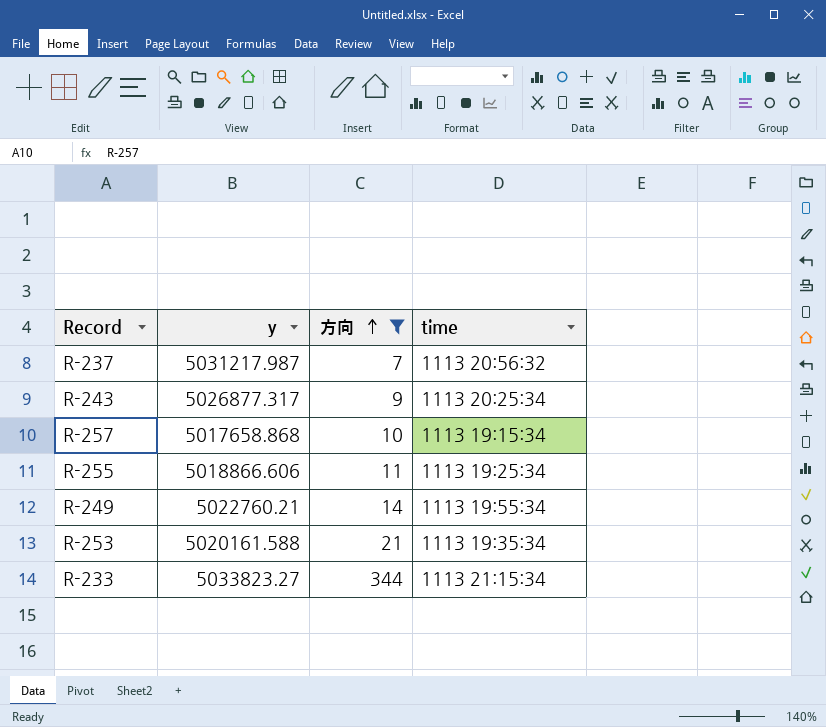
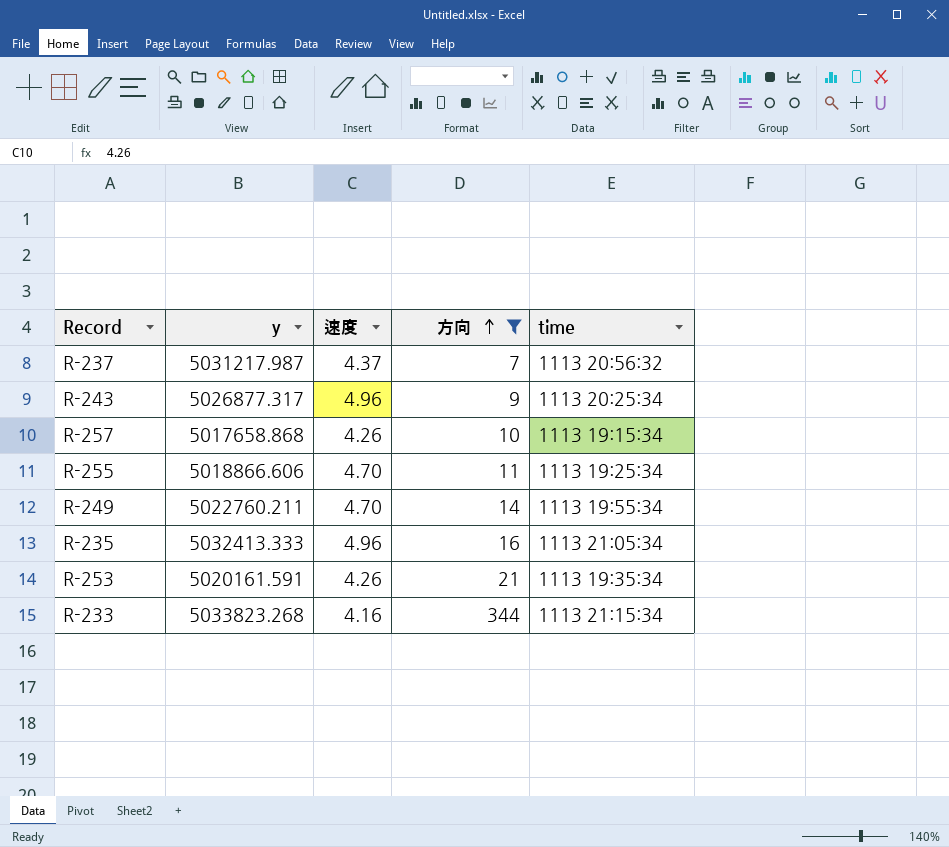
column 速度 | position: none -> 3
R-249 | y: 5022760.21 -> 5022760.211
row R-235: none -> 5032413.333 | 4.96 | 16 | 1113 21:05:34
R-253 | y: 5020161.588 -> 5020161.591
R-233 | y: 5033823.27 -> 5033823.268

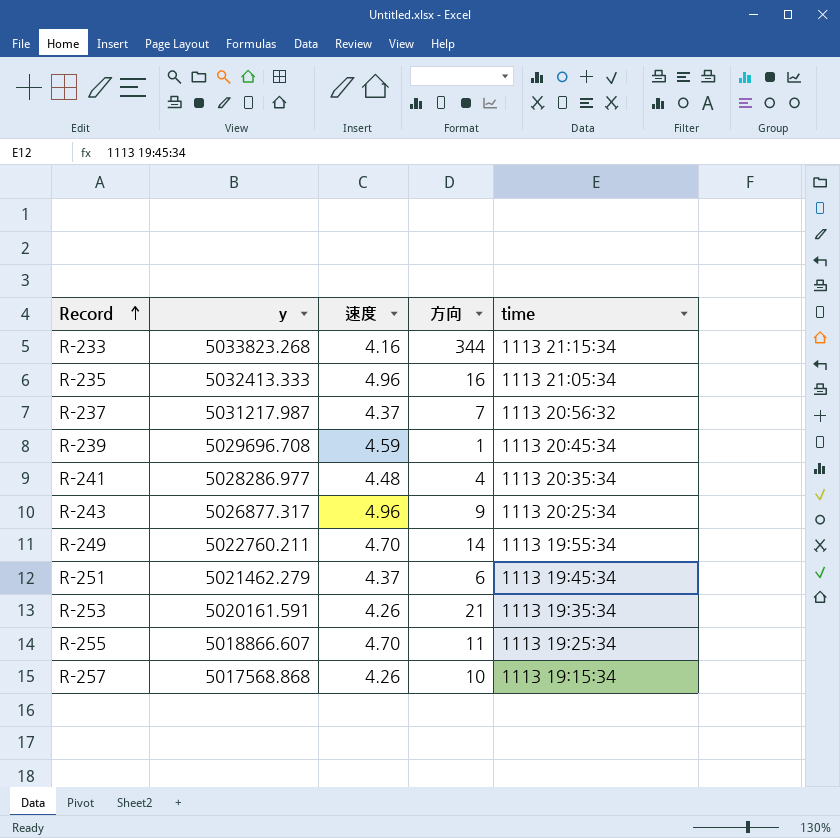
filter: 方向 >= 7 -> none
row order: 方向 ascending -> Record ascending
R-255 | y: 5018866.606 -> 5018866.607
R-257 | y: 5017658.868 -> 5017568.868

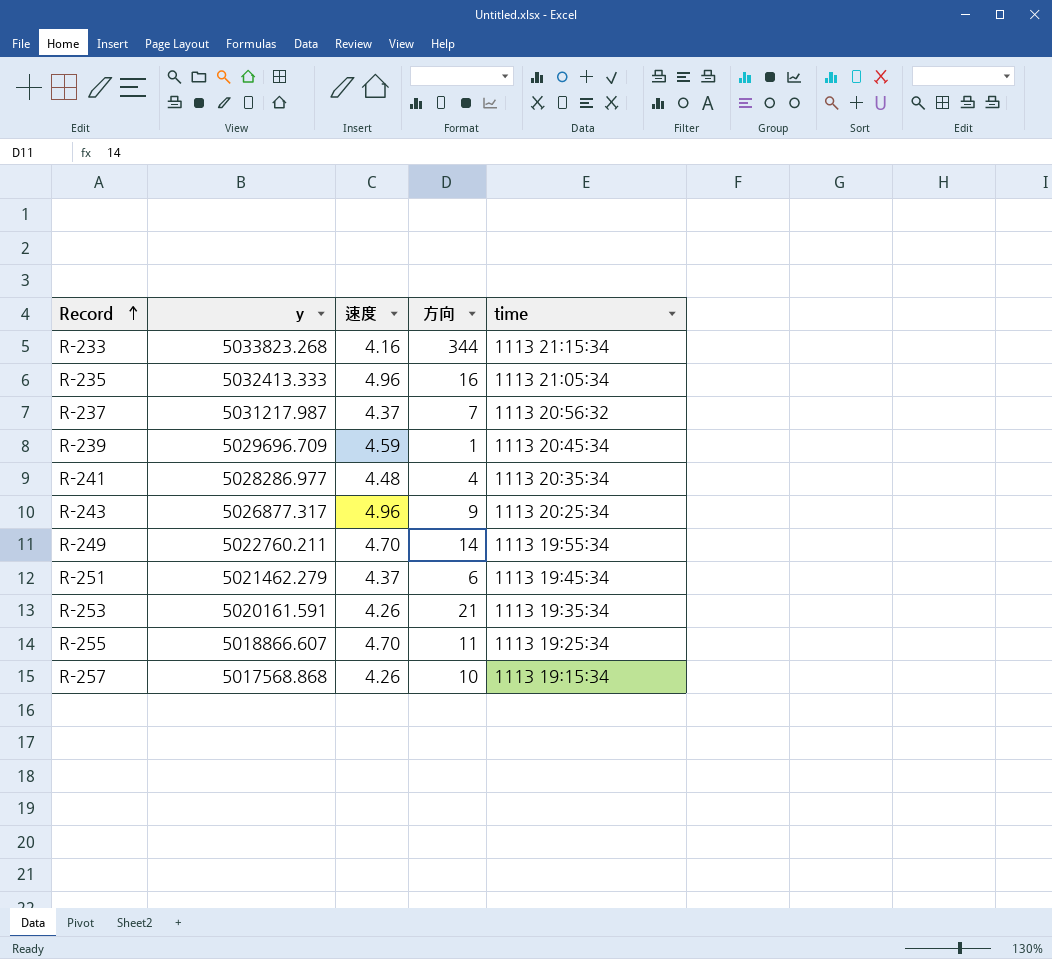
R-239 | y: 5029696.708 -> 5029696.709

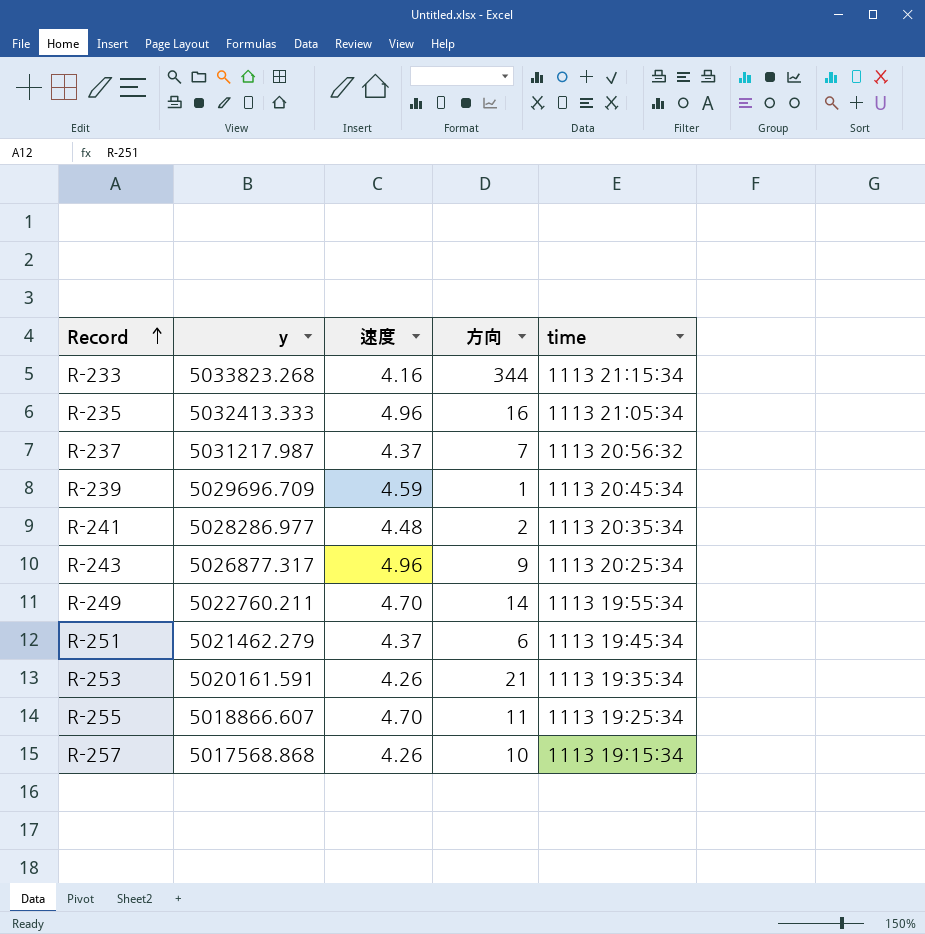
R-241 | 方向: 4 -> 2

